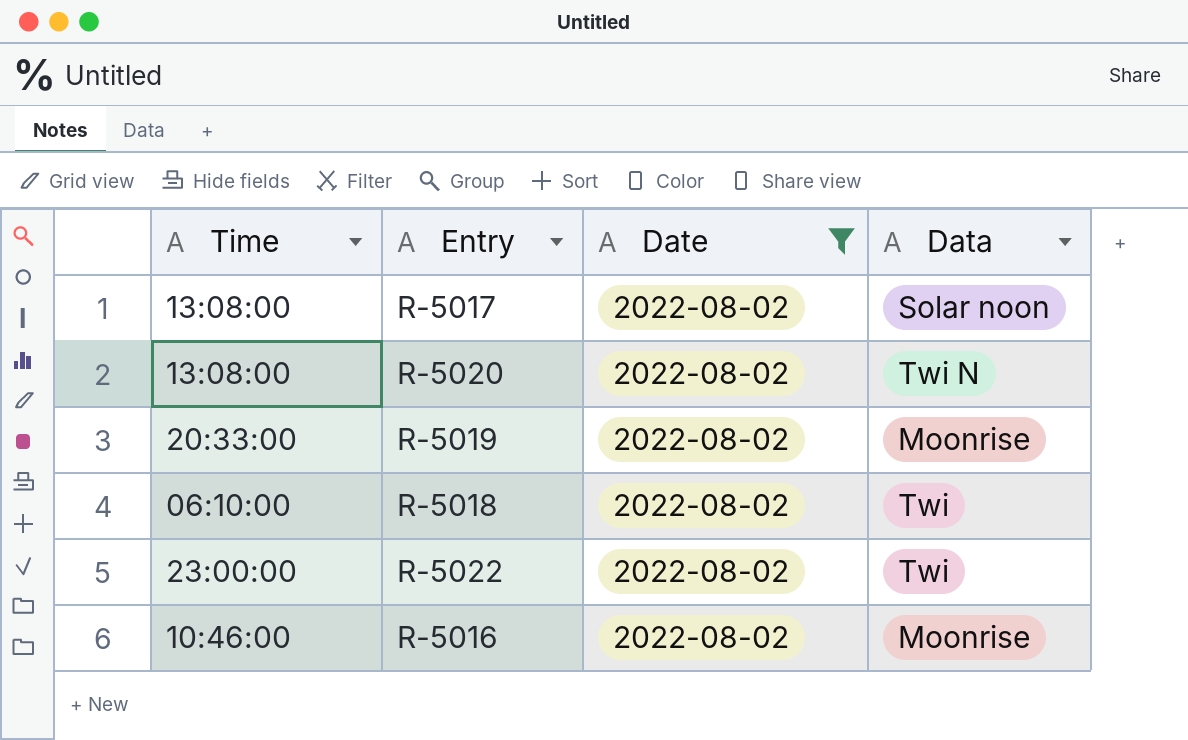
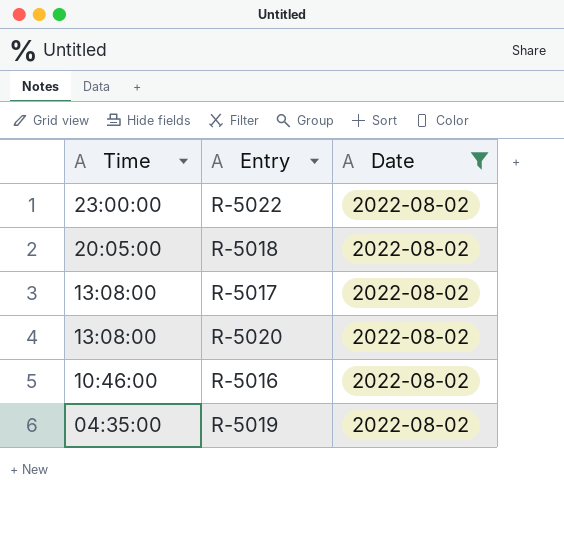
row order: none -> Time descending
column Data | position: 4 -> none
R-5018 | Time: 06:10:00 -> 20:05:00
R-5019 | Time: 20:33:00 -> 04:35:00

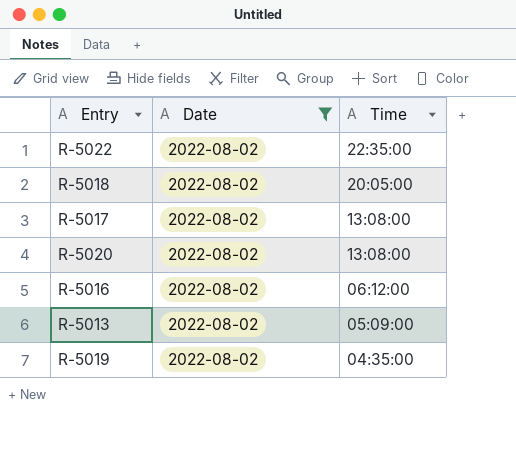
column Time | position: 1 -> 3
R-5022 | Time: 23:00:00 -> 22:35:00
R-5016 | Time: 10:46:00 -> 06:12:00
row R-5013: none -> 2022-08-02 | 05:09:00

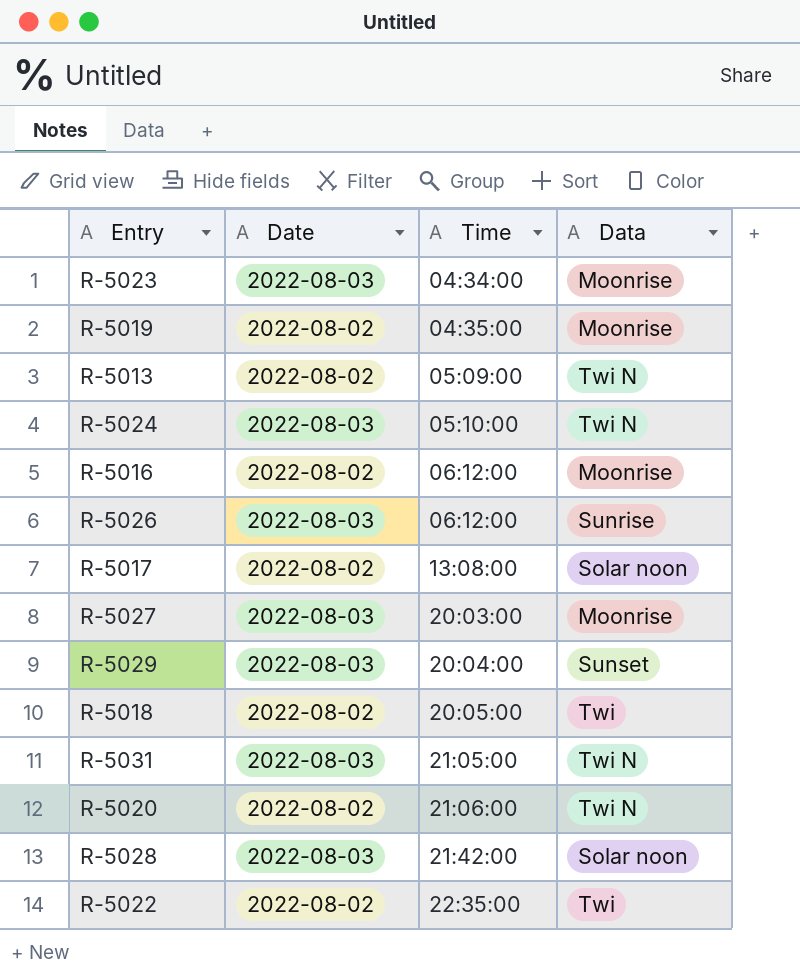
filter: Date = 2022-08-02 -> none
row order: Time descending -> Time ascending
column Data | position: none -> 4
R-5020 | Time: 13:08:00 -> 21:06:00

